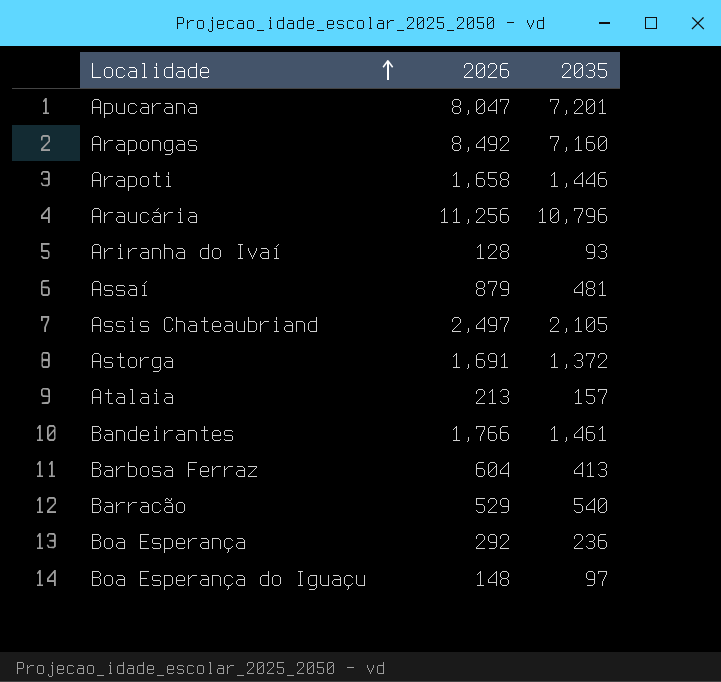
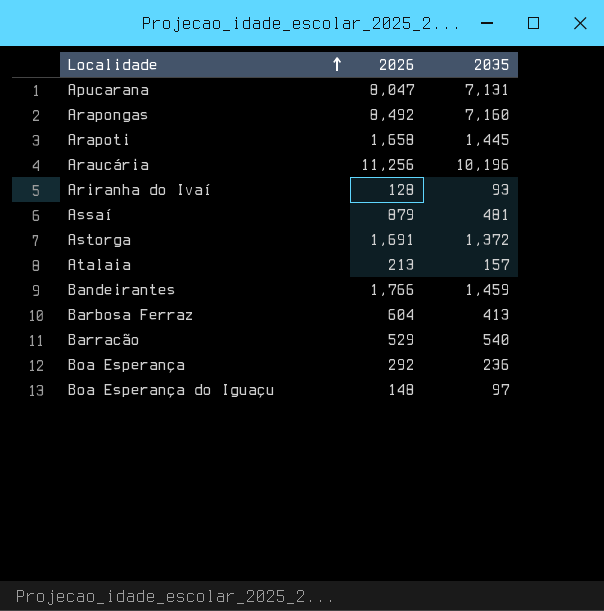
row Assis Chateaubriand: 2,497 | 2,105 -> none
Apucarana | 2035: 7,201 -> 7,131
Arapoti | 2035: 1,446 -> 1,445
Araucária | 2035: 10,796 -> 10,196
Bandeirantes | 2035: 1,461 -> 1,459

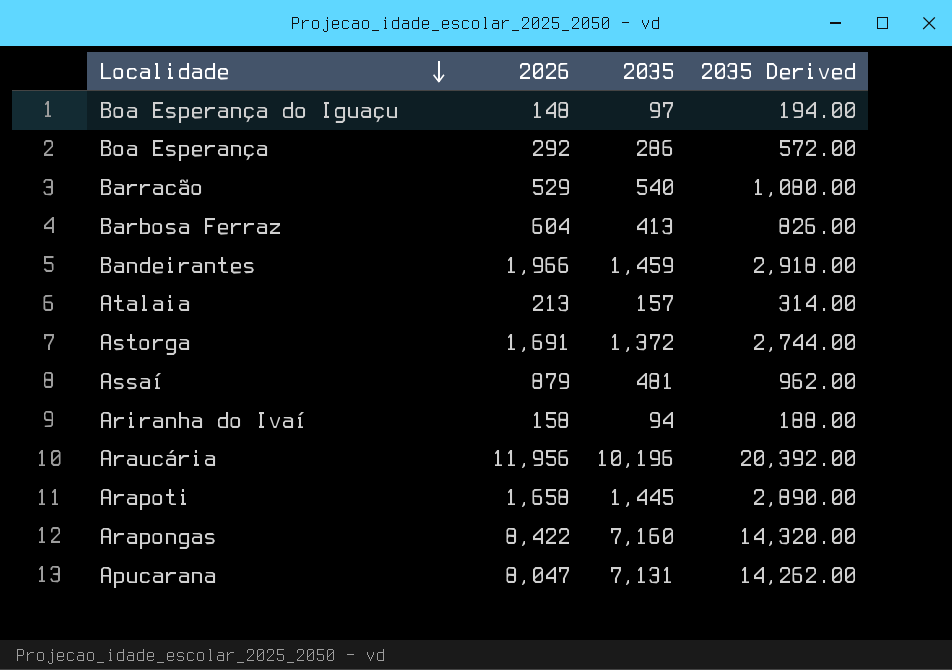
row order: Localidade ascending -> Localidade descending
column 2035 Derived | formula: none -> [2035] * 2
Boa Esperança | 2035: 236 -> 286
Bandeirantes | 2026: 1,766 -> 1,966
Ariranha do Ivaí | 2026: 128 -> 158
Ariranha do Ivaí | 2035: 93 -> 94
Araucária | 2026: 11,256 -> 11,956
Arapongas | 2026: 8,492 -> 8,422

